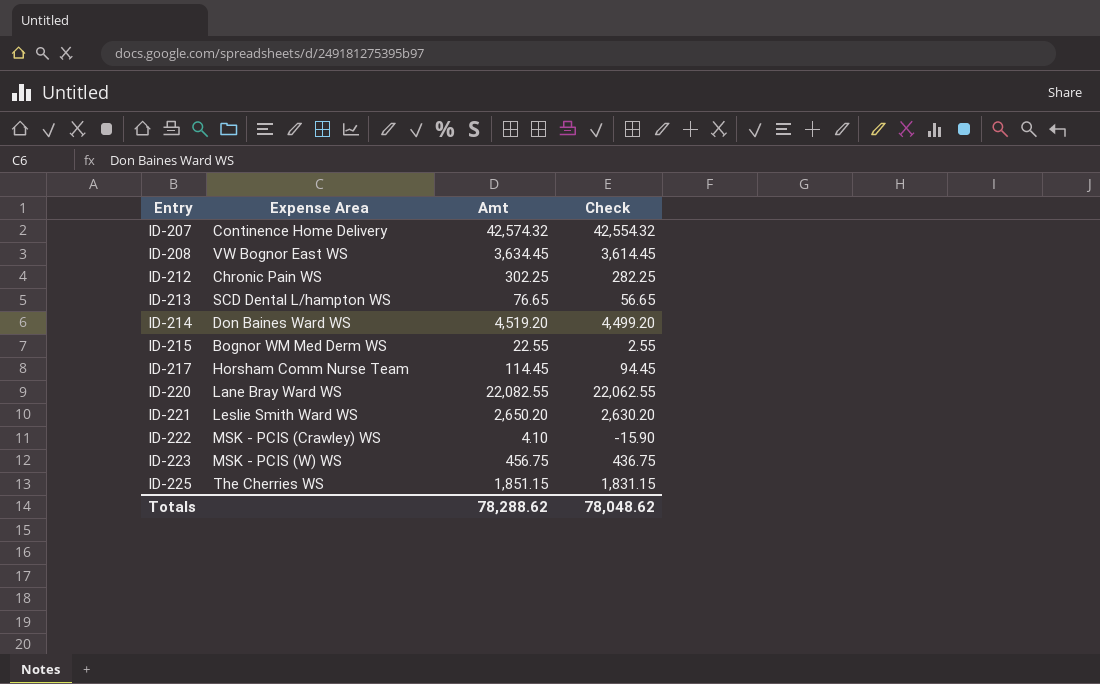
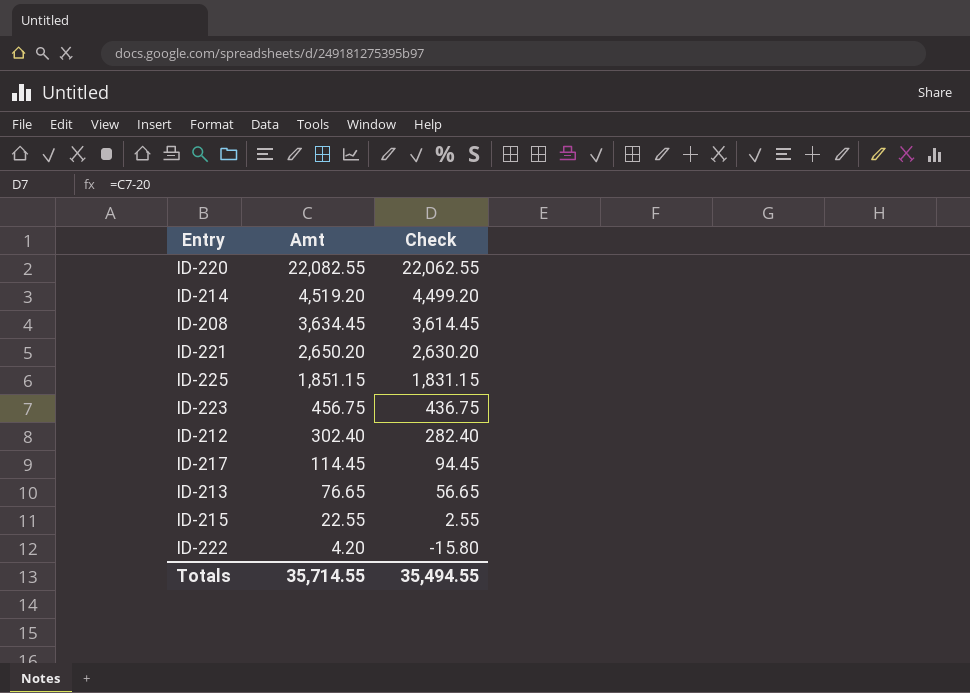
row order: Entry ascending -> Amt descending
column Expense Area | position: 2 -> none
row ID-207: Continence Home Delivery | 42,574.32 | 42,554.32 -> none
ID-212 | Amt: 302.25 -> 302.40
ID-212 | Check: 282.25 -> 282.40
ID-222 | Amt: 4.10 -> 4.20
ID-222 | Check: -15.90 -> -15.80
Totals | Amt: 78,288.62 -> 35,714.55
Totals | Check: 78,048.62 -> 35,494.55

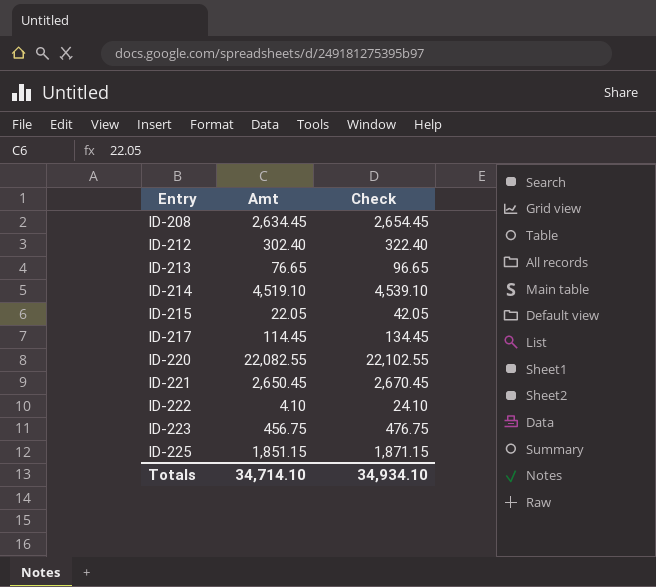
row order: Amt descending -> Entry ascending
column Check | formula: [Amt] - 20 -> [Amt] + 20
ID-208 | Amt: 3,634.45 -> 2,634.45
ID-214 | Amt: 4,519.20 -> 4,519.10
ID-215 | Amt: 22.55 -> 22.05
ID-221 | Amt: 2,650.20 -> 2,650.45
ID-222 | Amt: 4.20 -> 4.10
Totals | Amt: 35,714.55 -> 34,714.10
Totals | Check: 35,494.55 -> 34,934.10

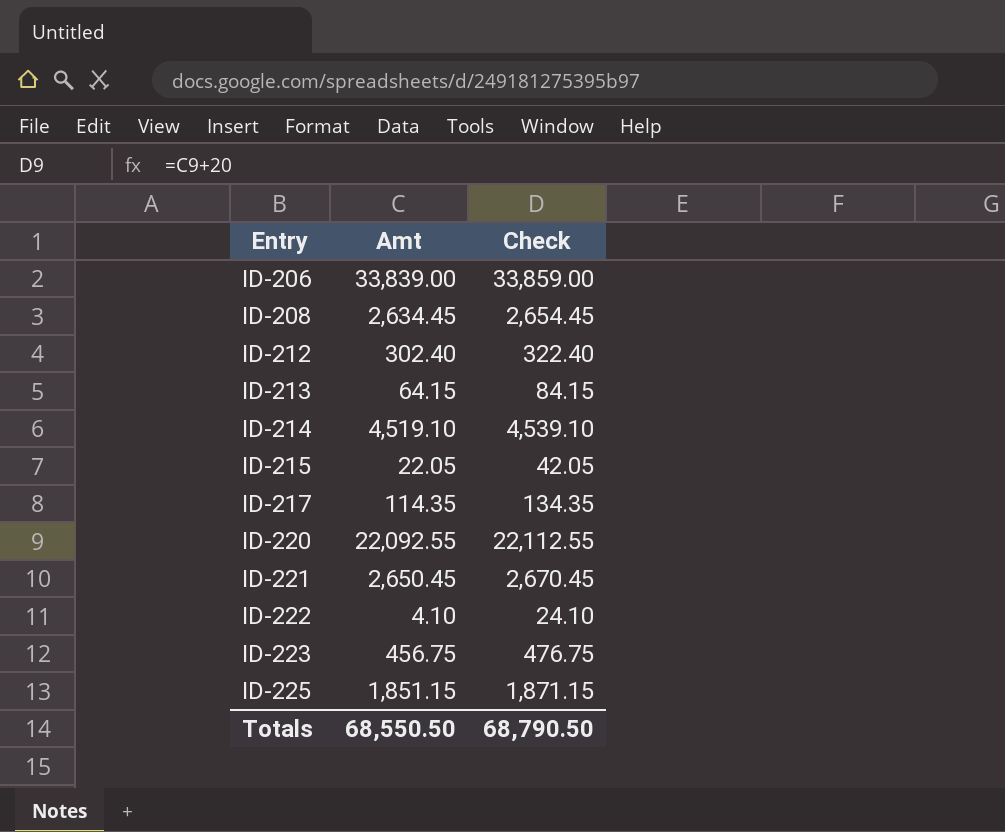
row ID-206: none -> 33,839.00 | 33,859.00
ID-213 | Amt: 76.65 -> 64.15
ID-213 | Check: 96.65 -> 84.15
ID-217 | Amt: 114.45 -> 114.35
ID-217 | Check: 134.45 -> 134.35
ID-220 | Amt: 22,082.55 -> 22,092.55
ID-220 | Check: 22,102.55 -> 22,112.55
Totals | Amt: 34,714.10 -> 68,550.50
Totals | Check: 34,934.10 -> 68,790.50

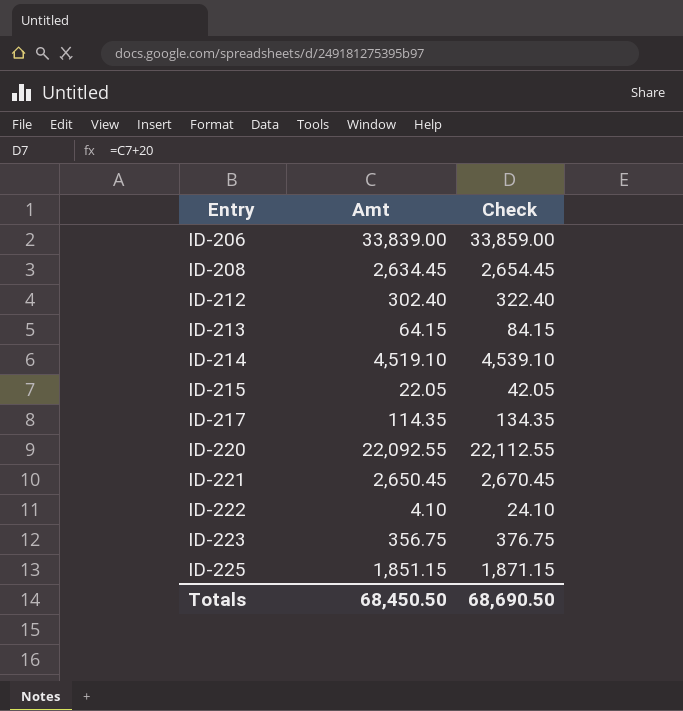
ID-223 | Amt: 456.75 -> 356.75
ID-223 | Check: 476.75 -> 376.75
Totals | Amt: 68,550.50 -> 68,450.50
Totals | Check: 68,790.50 -> 68,690.50

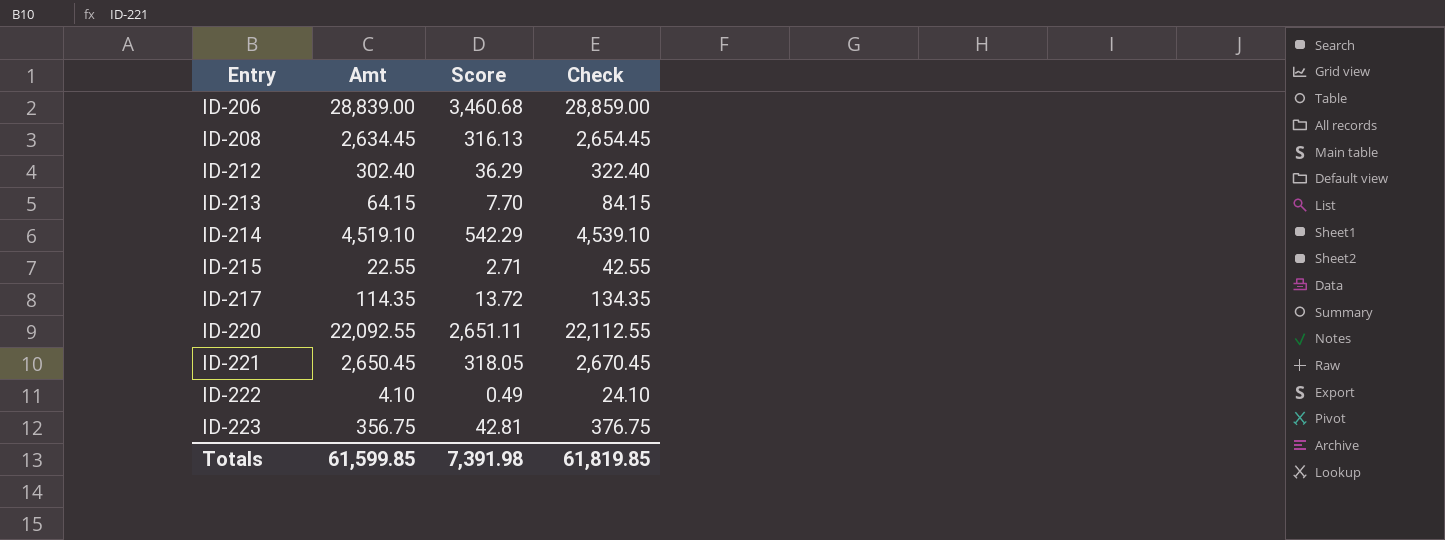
column Score | formula: none -> [Amt] * 0.12
row ID-225: 1,851.15 | 1,871.15 -> none
ID-206 | Amt: 33,839.00 -> 28,839.00
ID-206 | Check: 33,859.00 -> 28,859.00
ID-215 | Amt: 22.05 -> 22.55
ID-215 | Check: 42.05 -> 42.55
Totals | Amt: 68,450.50 -> 61,599.85
Totals | Check: 68,690.50 -> 61,819.85

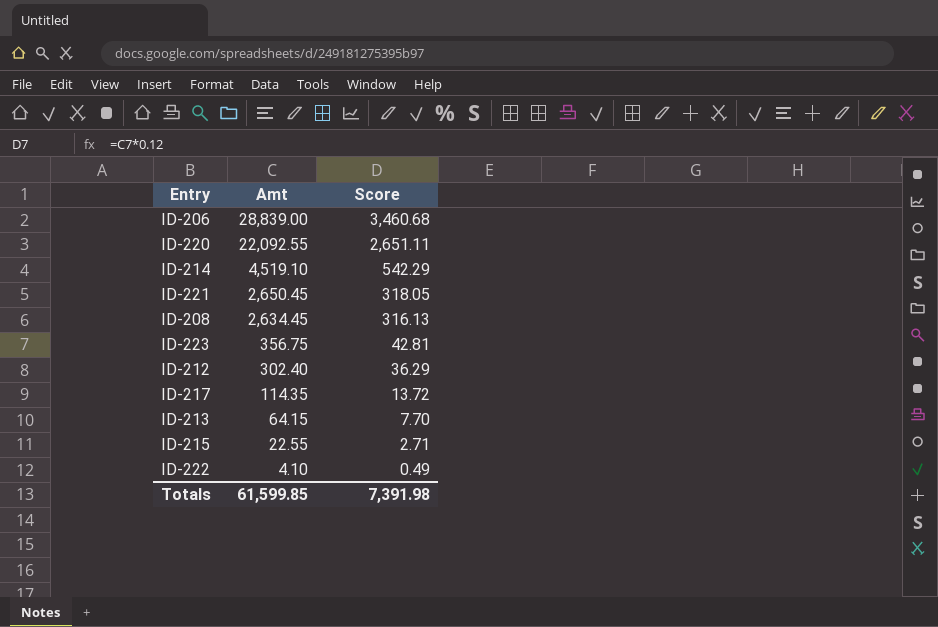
row order: Entry ascending -> Amt descending
column Check | formula: [Amt] + 20 -> none

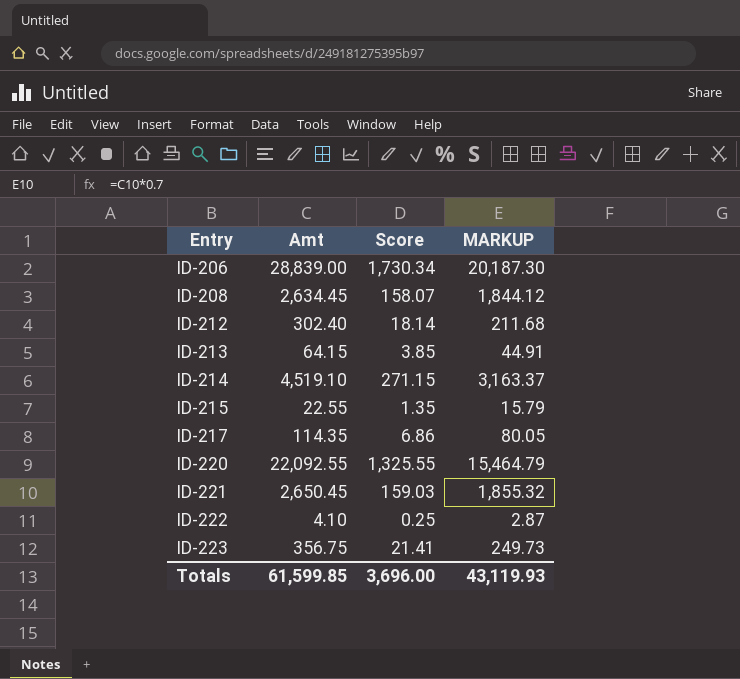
row order: Amt descending -> Entry ascending
column Score | formula: [Amt] * 0.12 -> [Amt] * 0.06
column MARKUP | formula: none -> [Amt] * 0.7
Totals | Score: 7,391.98 -> 3,696.00

